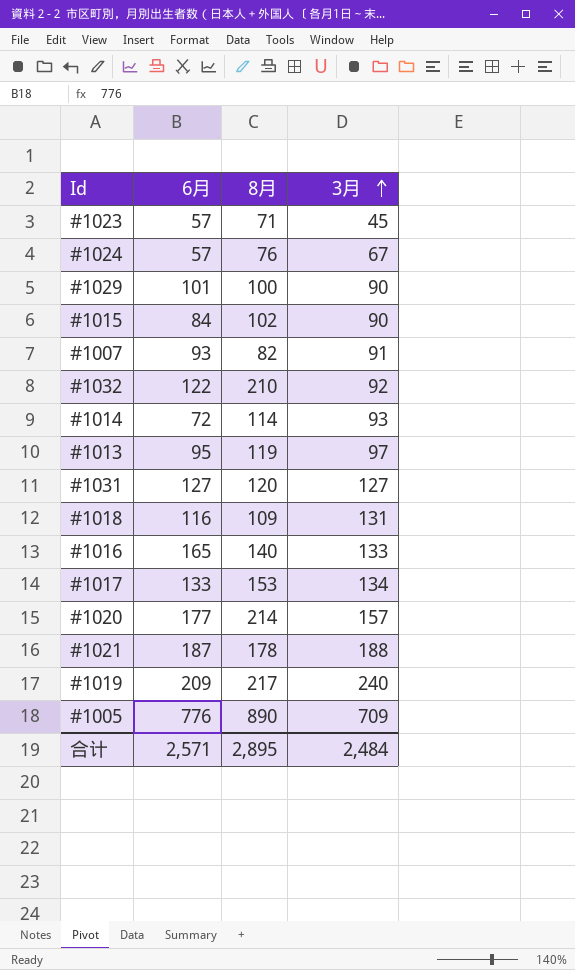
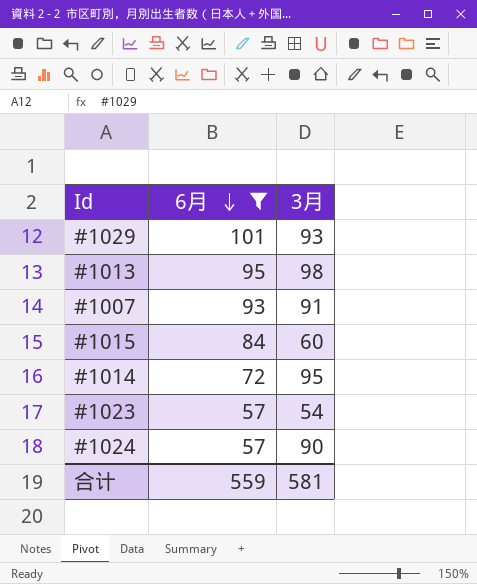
filter: none -> 6月 <= 101
row order: 3月 ascending -> 6月 descending
column 8月 | position: 3 -> none
#1029 | 3月: 90 -> 93
#1013 | 3月: 97 -> 98
#1015 | 3月: 90 -> 60
#1014 | 3月: 93 -> 95
#1023 | 3月: 45 -> 54
#1024 | 3月: 67 -> 90
合计 | 6月: 2,571 -> 559
合计 | 3月: 2,484 -> 581

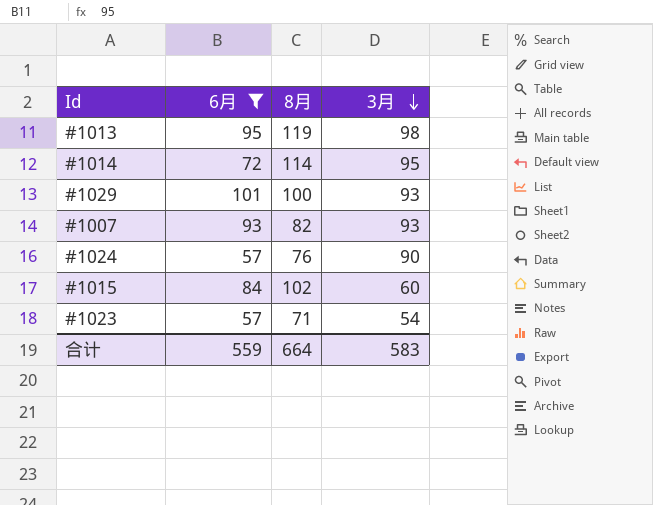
row order: 6月 descending -> 3月 descending
column 8月 | position: none -> 3
#1007 | 3月: 91 -> 93
合计 | 3月: 581 -> 583

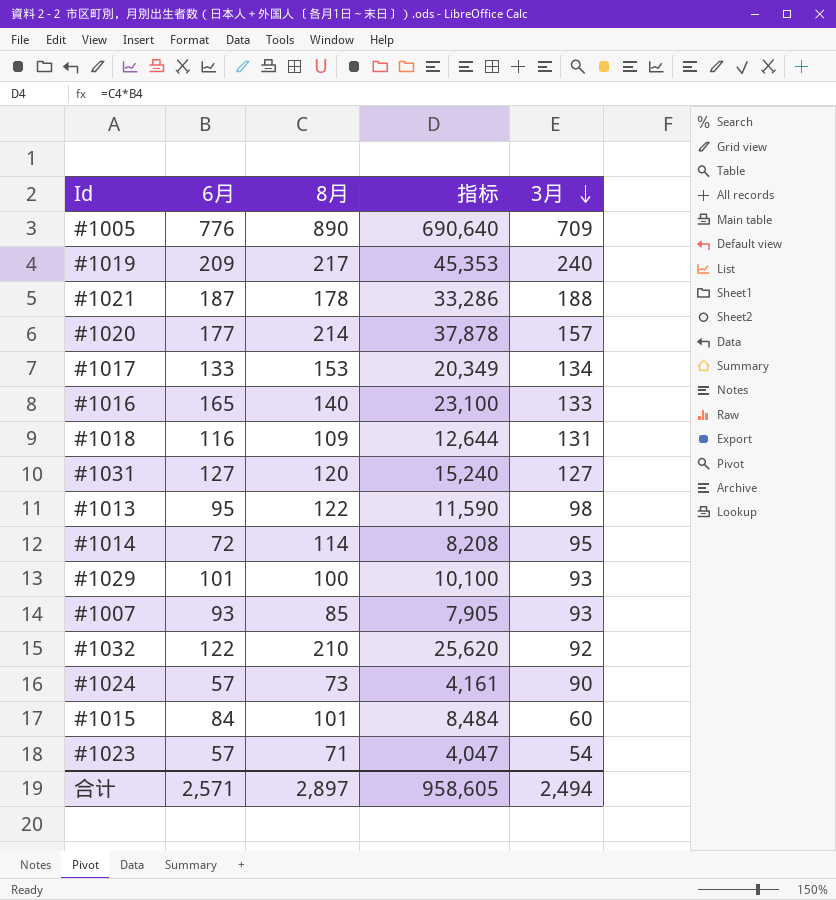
filter: 6月 <= 101 -> none
column 指标 | formula: none -> [6月] * [8月]
#1013 | 8月: 119 -> 122
#1007 | 8月: 82 -> 85
#1024 | 8月: 76 -> 73
#1015 | 8月: 102 -> 101
合计 | 6月: 559 -> 2,571
合计 | 8月: 664 -> 2,897
合计 | 3月: 583 -> 2,494

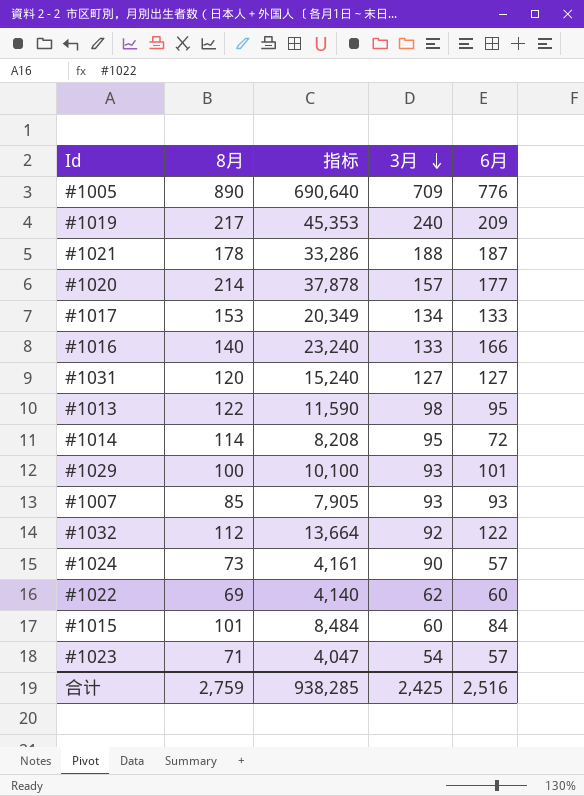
column 6月 | position: 2 -> 5
row #1018: 116 | 109 | 12,644 | 131 -> none
#1016 | 指标: 23,100 -> 23,240
#1016 | 6月: 165 -> 166
#1032 | 8月: 210 -> 112
#1032 | 指标: 25,620 -> 13,664
row #1022: none -> 69 | 4,140 | 62 | 60
合计 | 8月: 2,897 -> 2,759
合计 | 指标: 958,605 -> 938,285
合计 | 3月: 2,494 -> 2,425
合计 | 6月: 2,571 -> 2,516

